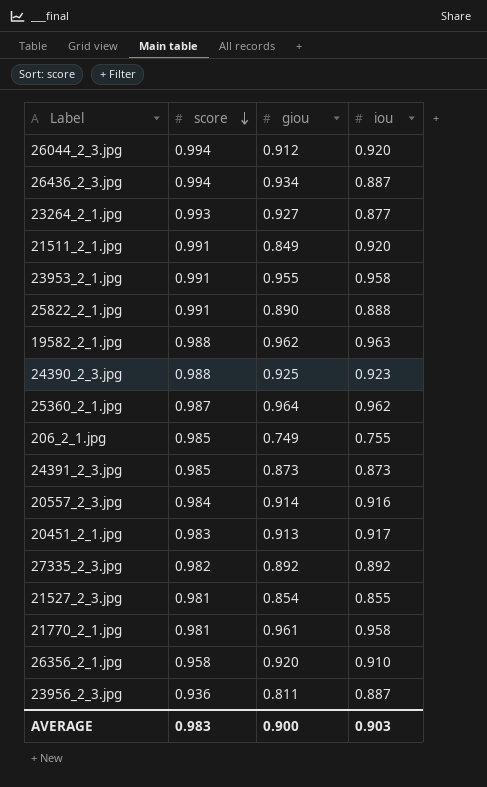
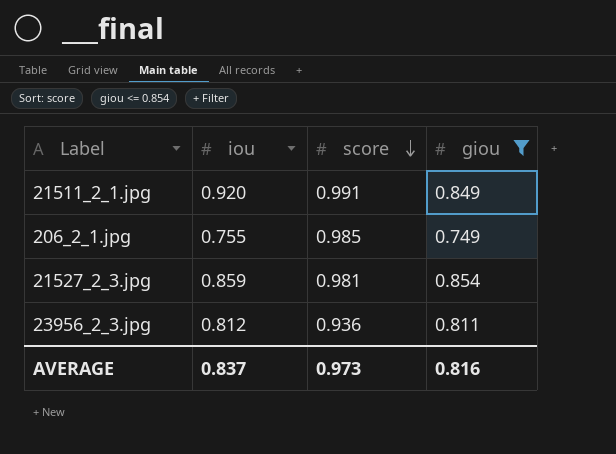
filter: none -> giou <= 0.854
column iou | position: 4 -> 2
21527_2_3.jpg | iou: 0.855 -> 0.859
23956_2_3.jpg | iou: 0.887 -> 0.812
AVERAGE | iou: 0.903 -> 0.837
AVERAGE | score: 0.983 -> 0.973
AVERAGE | giou: 0.900 -> 0.816

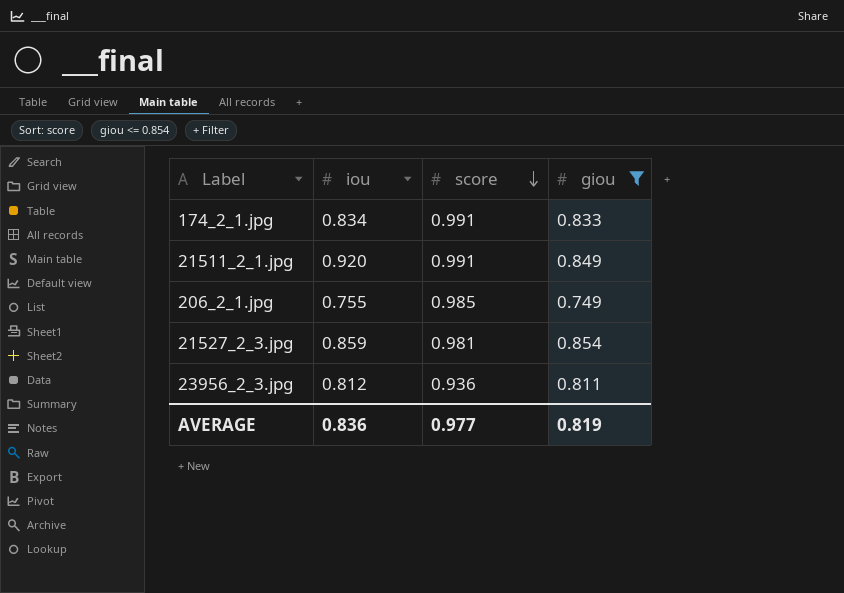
row 174_2_1.jpg: none -> 0.834 | 0.991 | 0.833
AVERAGE | iou: 0.837 -> 0.836
AVERAGE | score: 0.973 -> 0.977
AVERAGE | giou: 0.816 -> 0.819

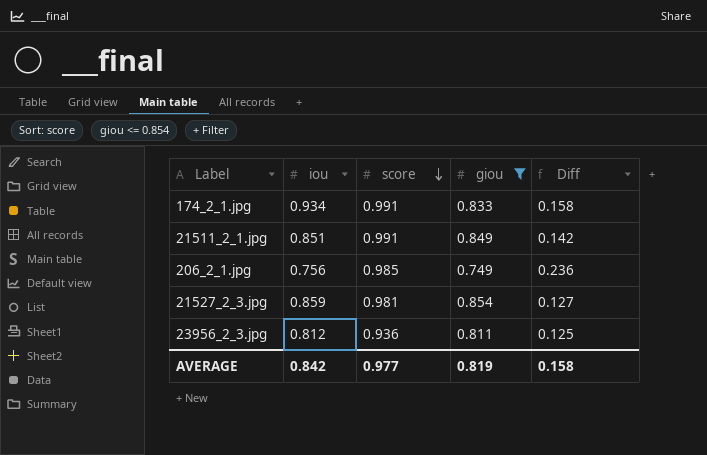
column Diff | formula: none -> [score] - [giou]
174_2_1.jpg | iou: 0.834 -> 0.934
21511_2_1.jpg | iou: 0.920 -> 0.851
206_2_1.jpg | iou: 0.755 -> 0.756
AVERAGE | iou: 0.836 -> 0.842

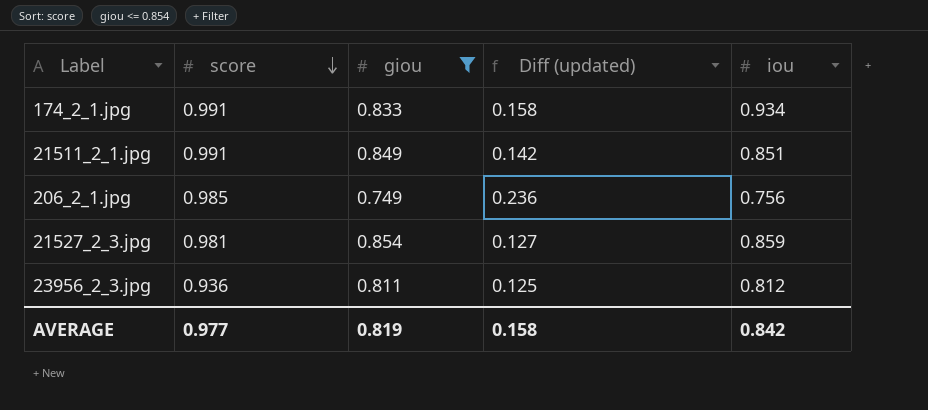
column name: Diff -> Diff (updated)
column iou | position: 2 -> 5

